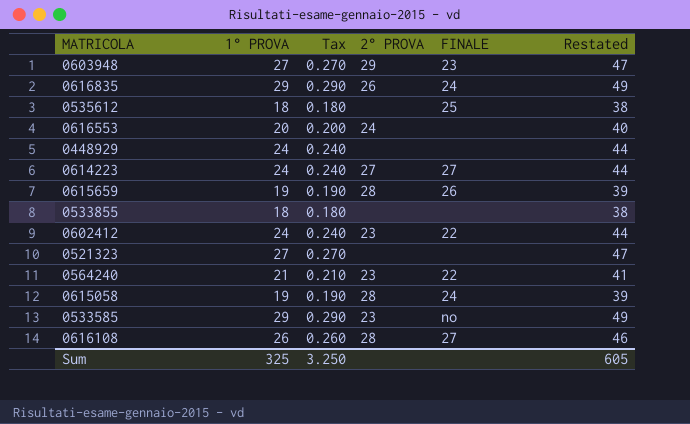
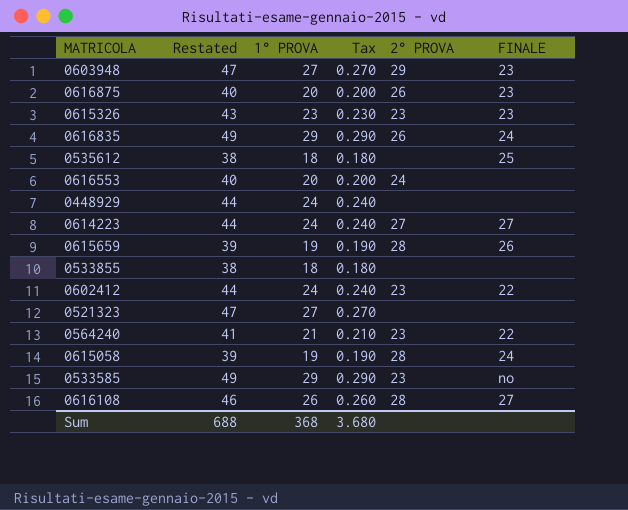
column Restated | position: 6 -> 2
row 0616875: none -> 40 | 20 | 0.200 | 26 | 23
row 0615326: none -> 43 | 23 | 0.230 | 23 | 23
Sum | Restated: 605 -> 688
Sum | 1° PROVA: 325 -> 368
Sum | Tax: 3.250 -> 3.680

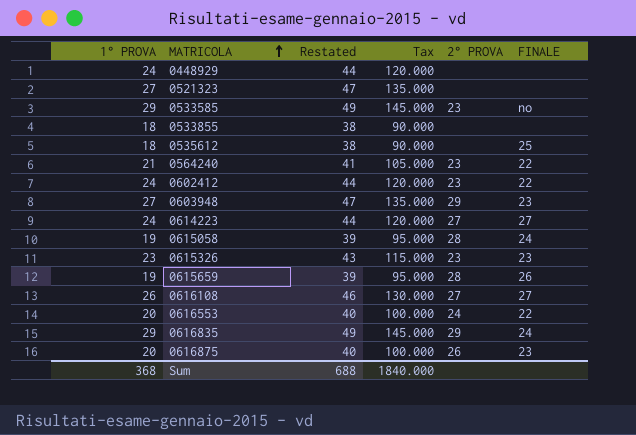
row order: none -> MATRICOLA ascending
column 1° PROVA | position: 3 -> 1
column Tax | formula: [1° PROVA] * 0.01 -> [1° PROVA] * 5
0616108 | 2° PROVA: 28 -> 27
0616553 | FINALE: none -> 22
0616835 | 2° PROVA: 26 -> 29
Sum | Tax: 3.680 -> 1840.000

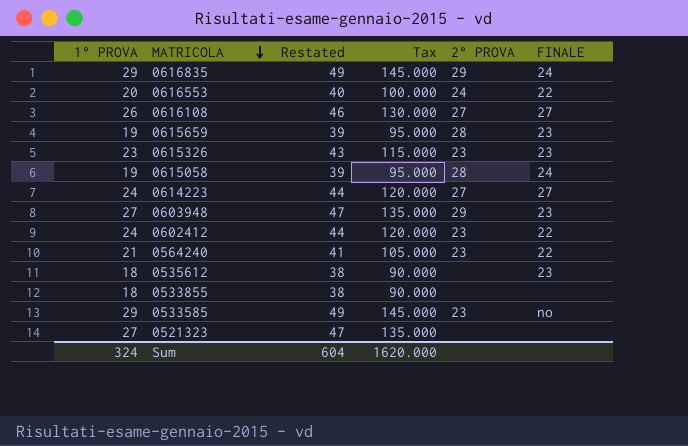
row order: MATRICOLA ascending -> MATRICOLA descending
row 0448929: 24 | 44 | 120.000 | none | none -> none
row 0616875: 20 | 40 | 100.000 | 26 | 23 -> none
0615659 | FINALE: 26 -> 23
0535612 | FINALE: 25 -> 23
Sum | 1° PROVA: 368 -> 324
Sum | Restated: 688 -> 604
Sum | Tax: 1840.000 -> 1620.000

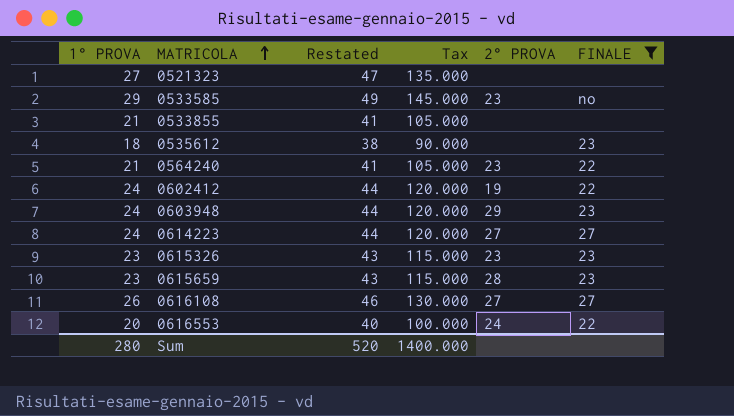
filter: none -> FINALE != 24
row order: MATRICOLA descending -> MATRICOLA ascending
0533855 | 1° PROVA: 18 -> 21
0533855 | Restated: 38 -> 41
0533855 | Tax: 90.000 -> 105.000
0602412 | 2° PROVA: 23 -> 19
0603948 | 1° PROVA: 27 -> 24
0603948 | Restated: 47 -> 44
0603948 | Tax: 135.000 -> 120.000
0615659 | 1° PROVA: 19 -> 23
0615659 | Restated: 39 -> 43
0615659 | Tax: 95.000 -> 115.000
Sum | 1° PROVA: 324 -> 280
Sum | Restated: 604 -> 520
Sum | Tax: 1620.000 -> 1400.000

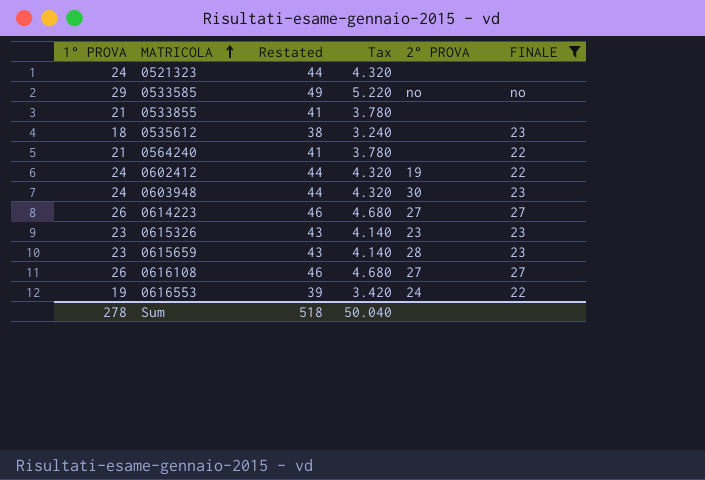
column Tax | formula: [1° PROVA] * 5 -> [1° PROVA] * 0.18
0521323 | 1° PROVA: 27 -> 24
0521323 | Restated: 47 -> 44
0533585 | 2° PROVA: 23 -> no
0564240 | 2° PROVA: 23 -> none
0603948 | 2° PROVA: 29 -> 30
0614223 | 1° PROVA: 24 -> 26
0614223 | Restated: 44 -> 46
0616553 | 1° PROVA: 20 -> 19
0616553 | Restated: 40 -> 39
Sum | 1° PROVA: 280 -> 278
Sum | Restated: 520 -> 518
Sum | Tax: 1400.000 -> 50.040

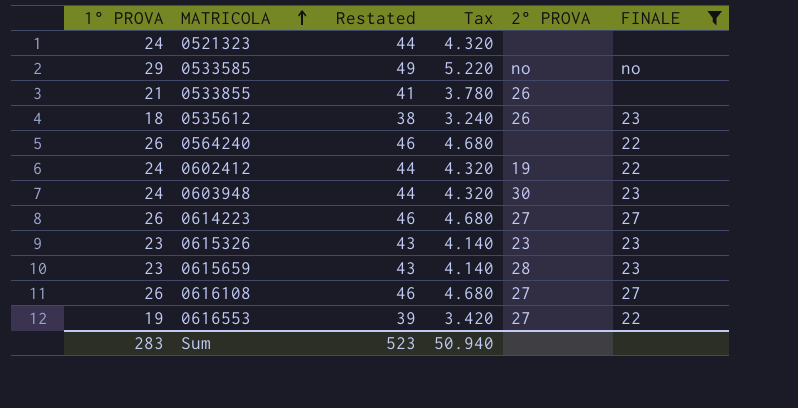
0533855 | 2° PROVA: none -> 26
0535612 | 2° PROVA: none -> 26
0564240 | 1° PROVA: 21 -> 26
0564240 | Restated: 41 -> 46
0564240 | Tax: 3.780 -> 4.680
0616553 | 2° PROVA: 24 -> 27
Sum | 1° PROVA: 278 -> 283
Sum | Restated: 518 -> 523
Sum | Tax: 50.040 -> 50.940

